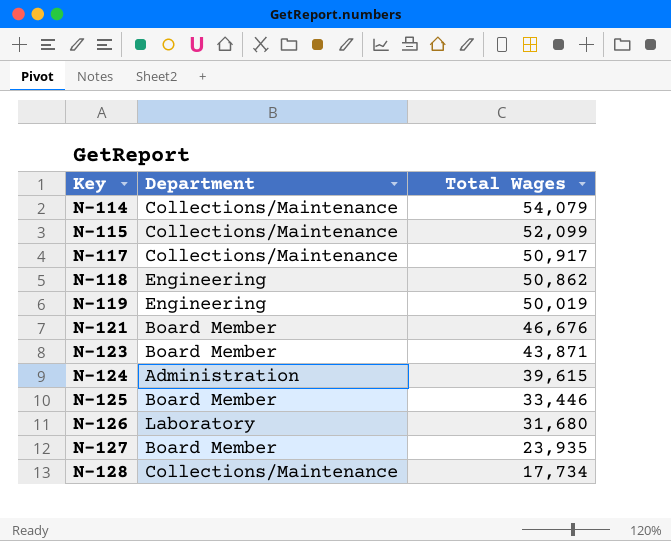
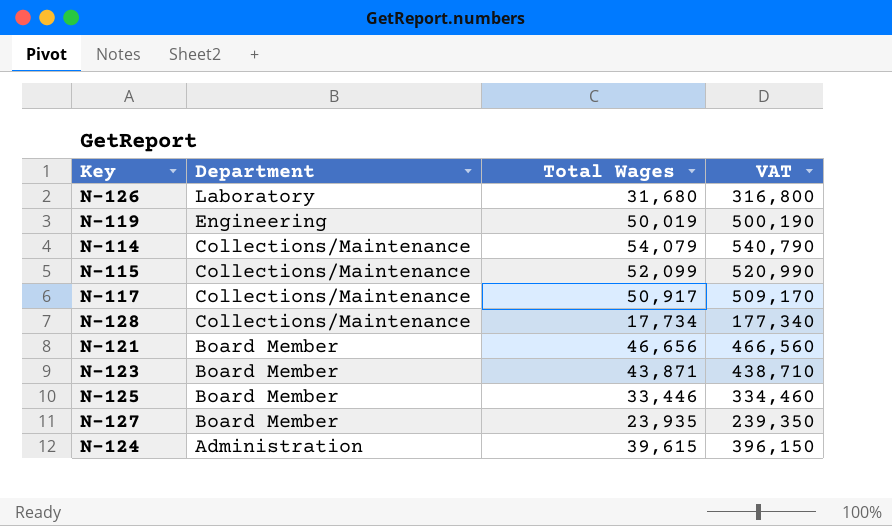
row order: Key ascending -> Department descending
column VAT | formula: none -> [Total Wages] * 10
row N-118: Engineering | 50,862 -> none
N-121 | Total Wages: 46,676 -> 46,656

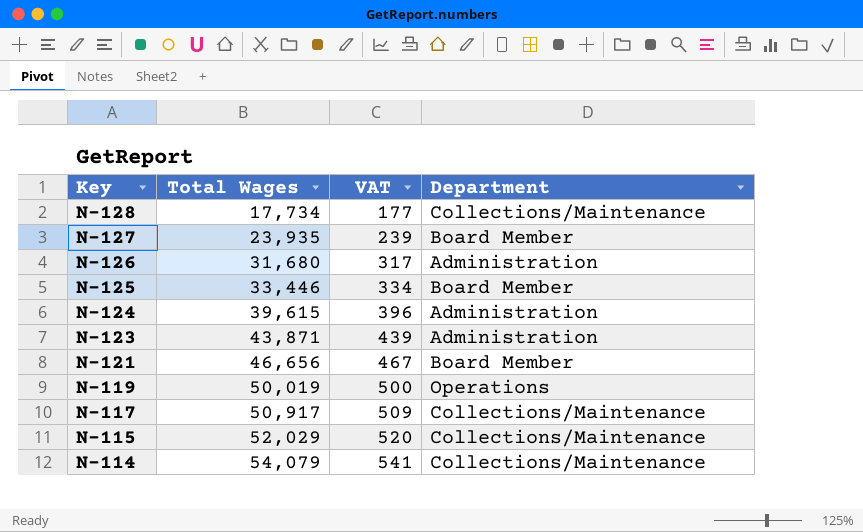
row order: Department descending -> Key descending
column VAT | formula: [Total Wages] * 10 -> [Total Wages] * 0.01
column Department | position: 2 -> 4
N-126 | Department: Laboratory -> Administration
N-123 | Department: Board Member -> Administration
N-119 | Department: Engineering -> Operations
N-115 | Total Wages: 52,099 -> 52,029

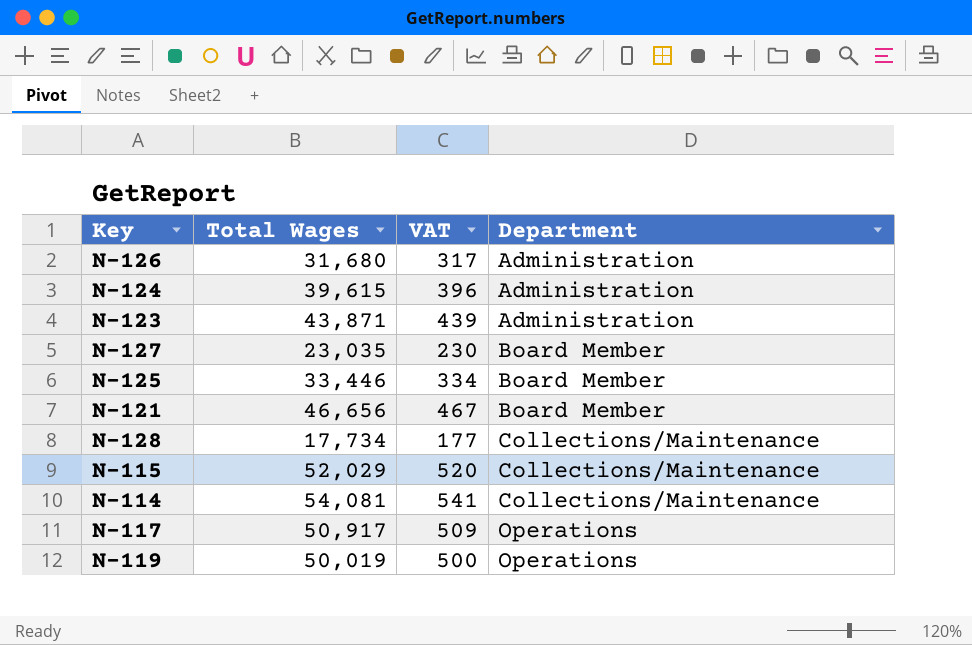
row order: Key descending -> Department ascending
N-127 | Total Wages: 23,935 -> 23,035
N-127 | VAT: 239 -> 230
N-114 | Total Wages: 54,079 -> 54,081
N-117 | Department: Collections/Maintenance -> Operations

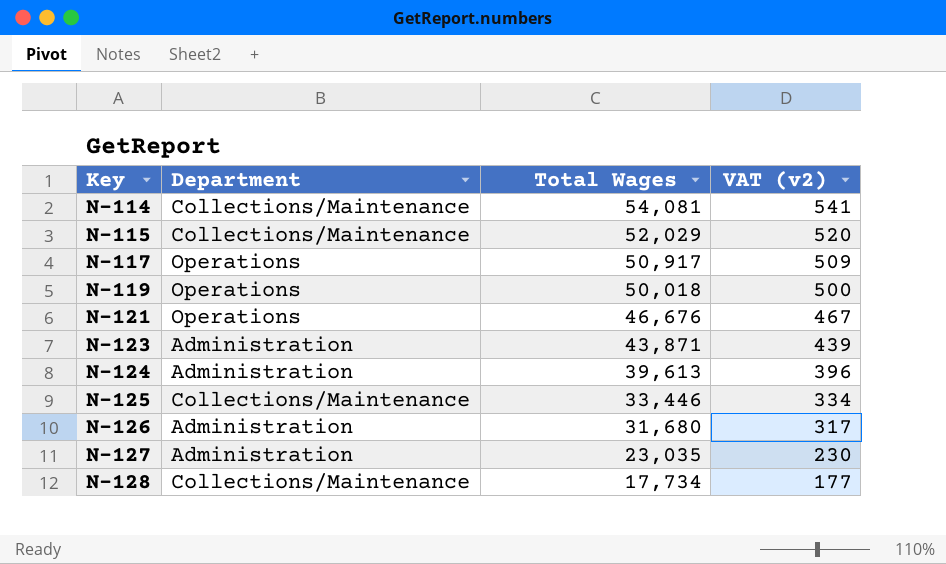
row order: Department ascending -> Key ascending
column Department | position: 4 -> 2
column name: VAT -> VAT (v2)
N-119 | Total Wages: 50,019 -> 50,018
N-121 | Department: Board Member -> Operations
N-121 | Total Wages: 46,656 -> 46,676
N-124 | Total Wages: 39,615 -> 39,613
N-125 | Department: Board Member -> Collections/Maintenance
N-127 | Department: Board Member -> Administration

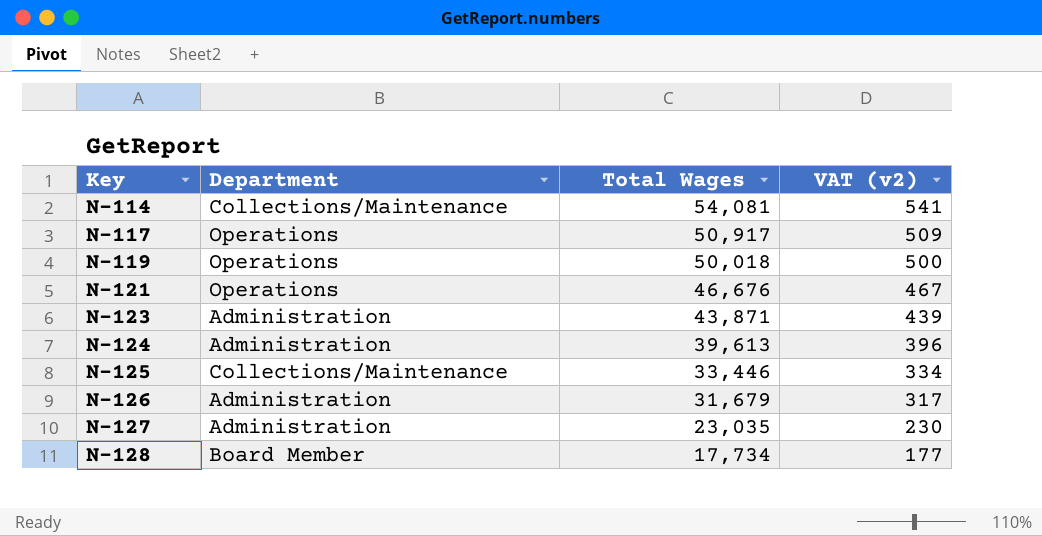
row N-115: Collections/Maintenance | 52,029 | 520 -> none
N-126 | Total Wages: 31,680 -> 31,679
N-128 | Department: Collections/Maintenance -> Board Member

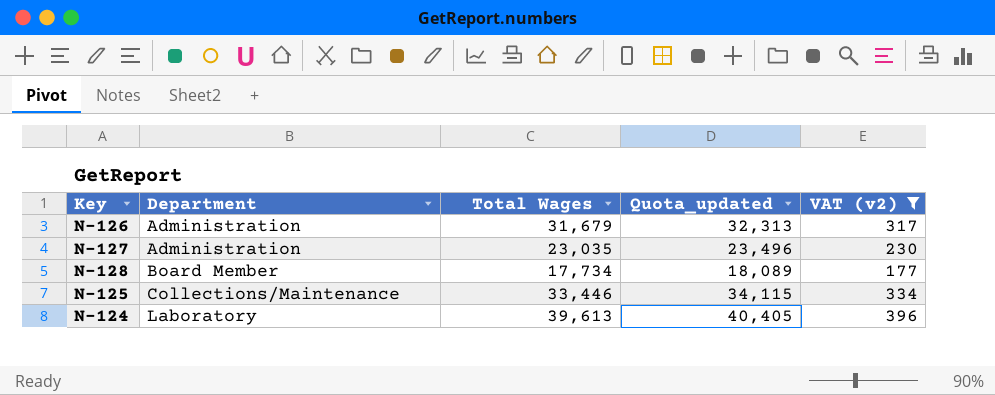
filter: none -> VAT (v2) <= 396
row order: Key ascending -> Department ascending
column Quota_updated | formula: none -> [Total Wages] * 1.02
N-124 | Department: Administration -> Laboratory

